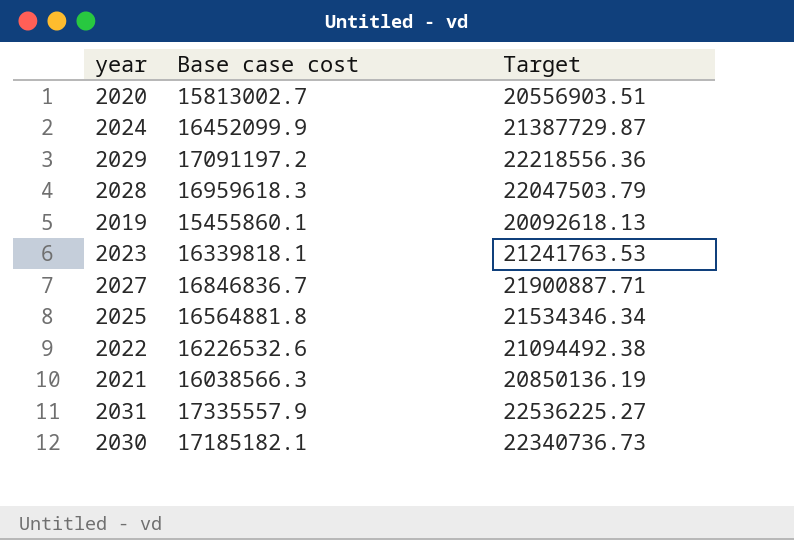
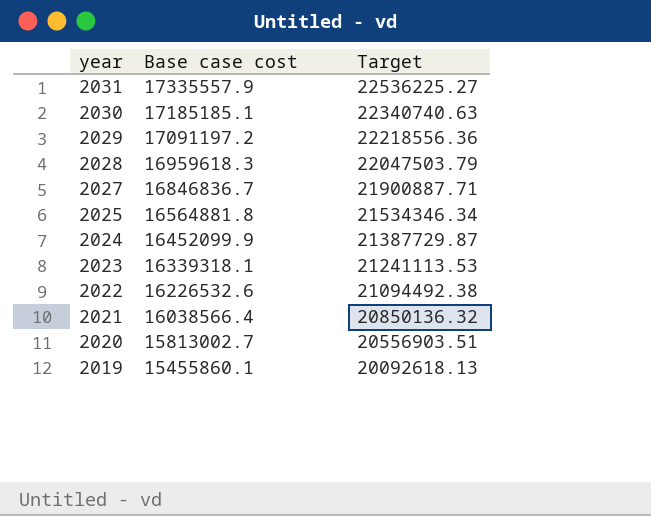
row order: none -> year descending
2030 | Base case cost: 17185182.1 -> 17185185.1
2030 | Target: 22340736.73 -> 22340740.63
2023 | Base case cost: 16339818.1 -> 16339318.1
2023 | Target: 21241763.53 -> 21241113.53
2021 | Base case cost: 16038566.3 -> 16038566.4
2021 | Target: 20850136.19 -> 20850136.32

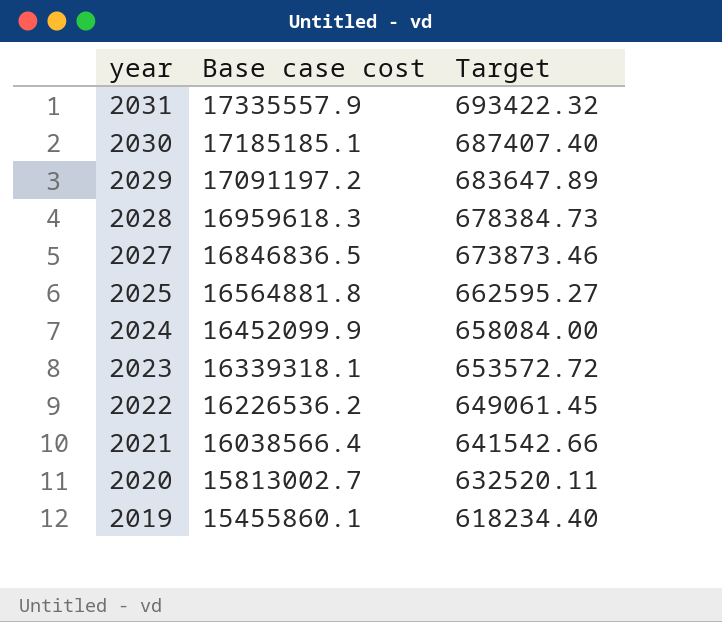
column Target | formula: [Base case cost] * 1.3 -> [Base case cost] * 0.04
2027 | Base case cost: 16846836.7 -> 16846836.5
2022 | Base case cost: 16226532.6 -> 16226536.2

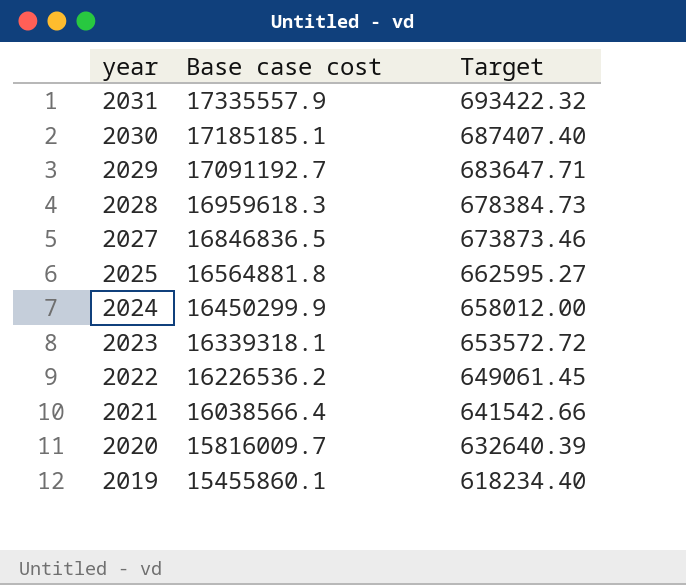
2029 | Base case cost: 17091197.2 -> 17091192.7
2029 | Target: 683647.89 -> 683647.71
2024 | Base case cost: 16452099.9 -> 16450299.9
2024 | Target: 658084.00 -> 658012.00
2020 | Base case cost: 15813002.7 -> 15816009.7
2020 | Target: 632520.11 -> 632640.39

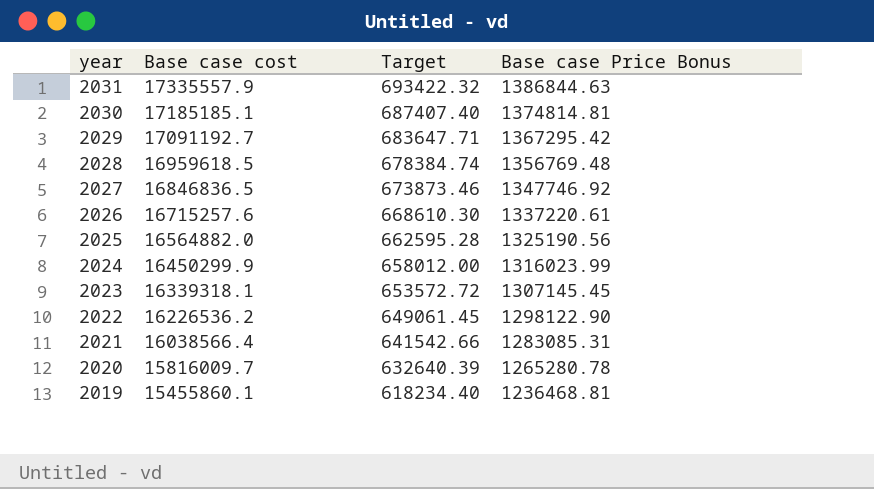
column Base case Price Bonus | formula: none -> [Base case cost] * 0.08
2028 | Base case cost: 16959618.3 -> 16959618.5
2028 | Target: 678384.73 -> 678384.74
row 2026: none -> 16715257.6 | 668610.30 | 1337220.61
2025 | Base case cost: 16564881.8 -> 16564882.0
2025 | Target: 662595.27 -> 662595.28

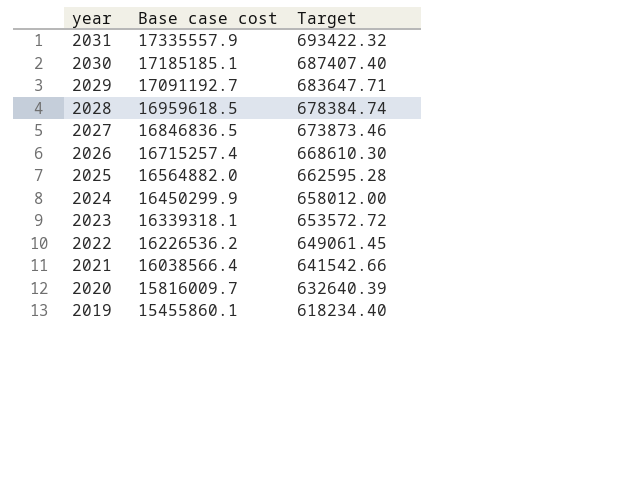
column Base case Price Bonus | formula: [Base case cost] * 0.08 -> none
2026 | Base case cost: 16715257.6 -> 16715257.4

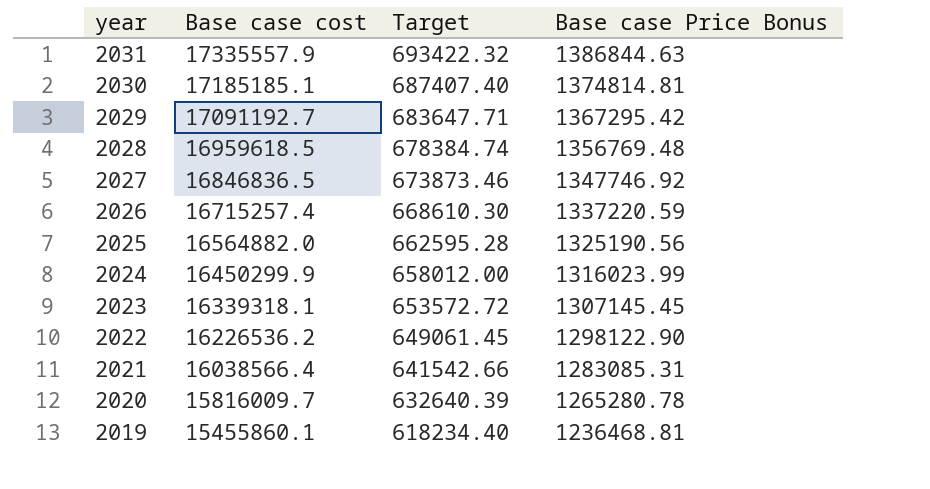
column Base case Price Bonus | formula: none -> [Base case cost] * 0.08

